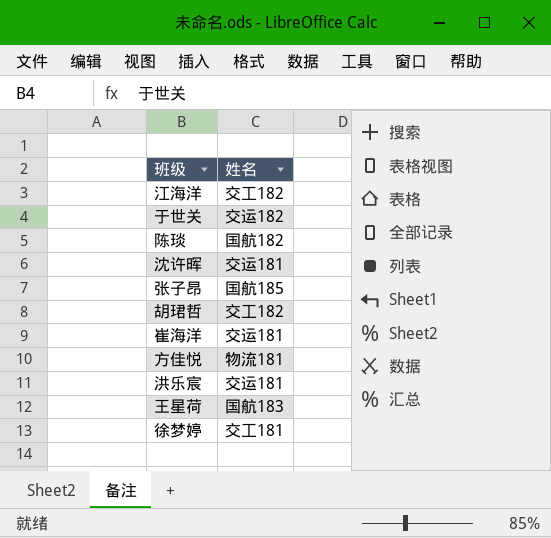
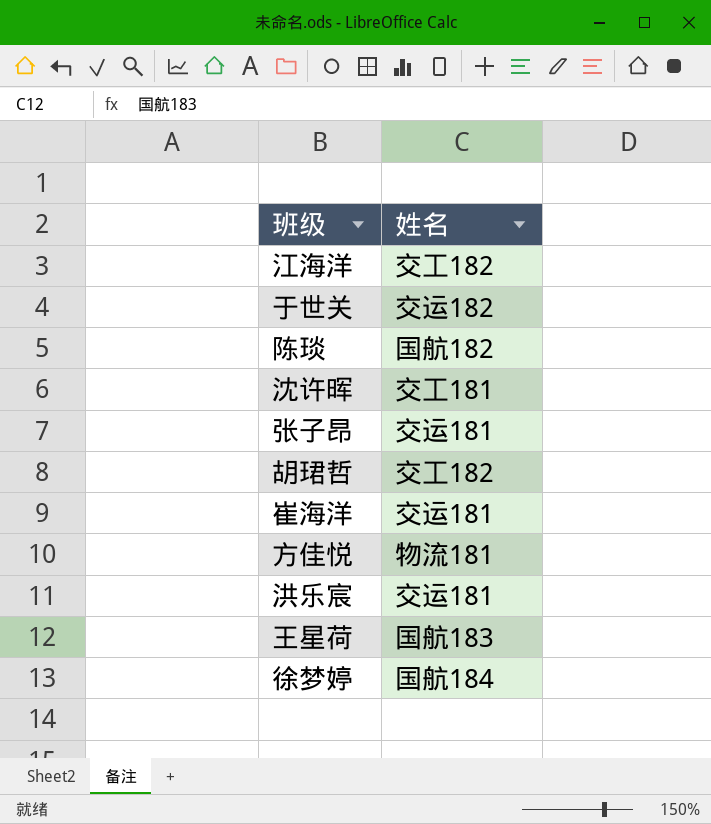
沈许晖 | 姓名: 交运181 -> 交工181
张子昂 | 姓名: 国航185 -> 交运181
徐梦婷 | 姓名: 交工181 -> 国航184

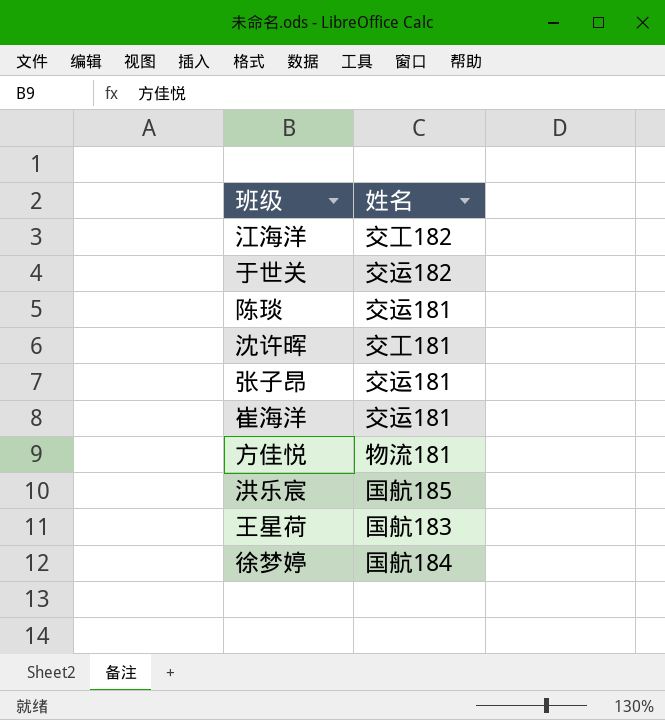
row 胡珺哲: 交工182 -> none
陈琰 | 姓名: 国航182 -> 交运181
洪乐宸 | 姓名: 交运181 -> 国航185

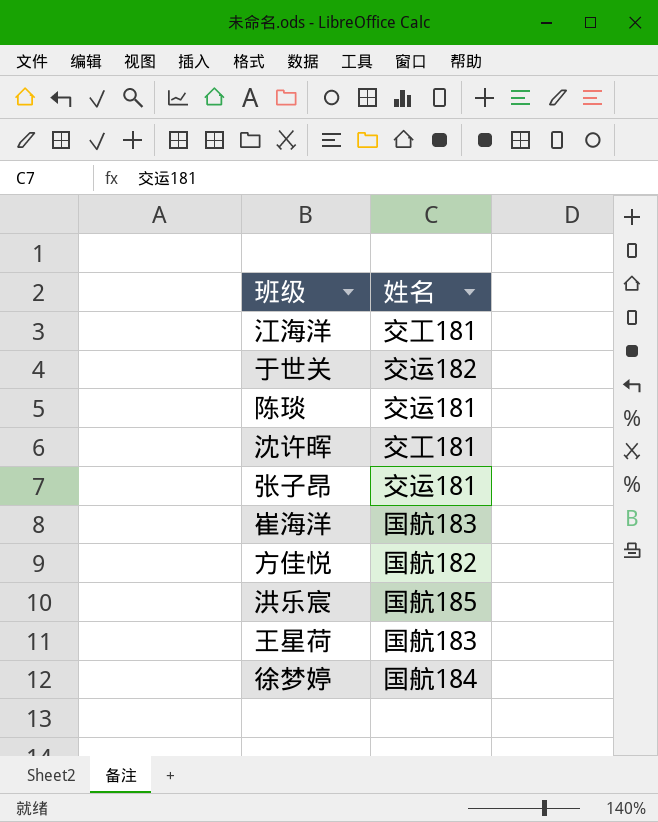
江海洋 | 姓名: 交工182 -> 交工181
崔海洋 | 姓名: 交运181 -> 国航183
方佳悦 | 姓名: 物流181 -> 国航182

